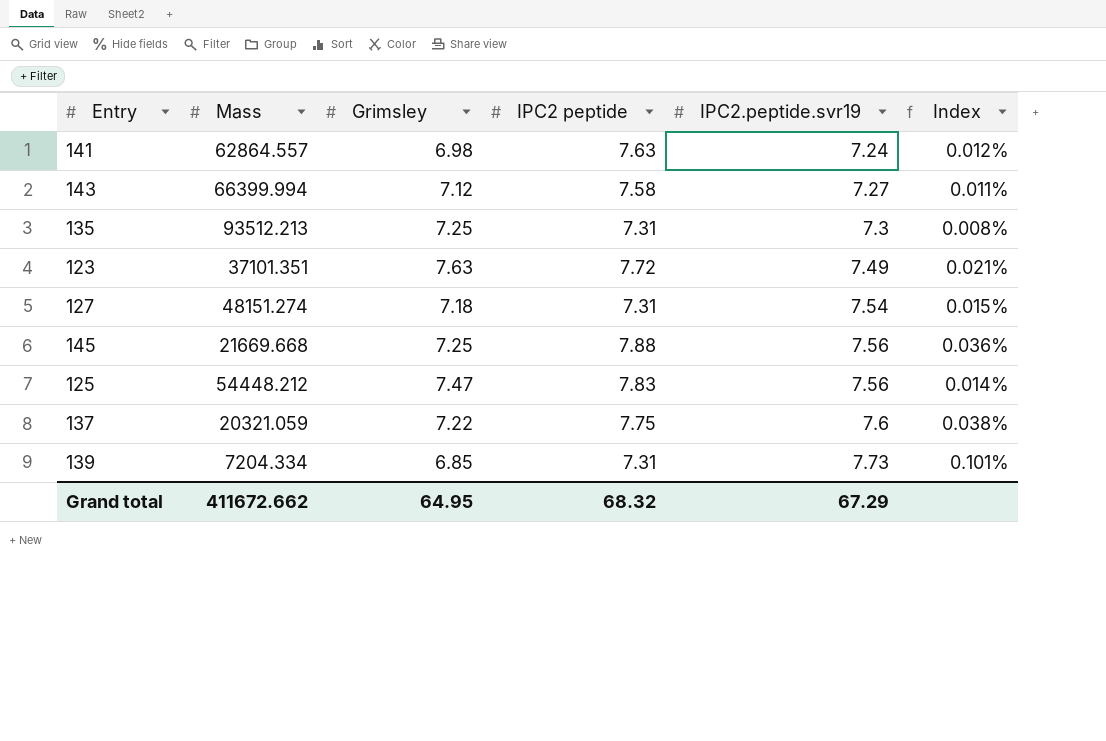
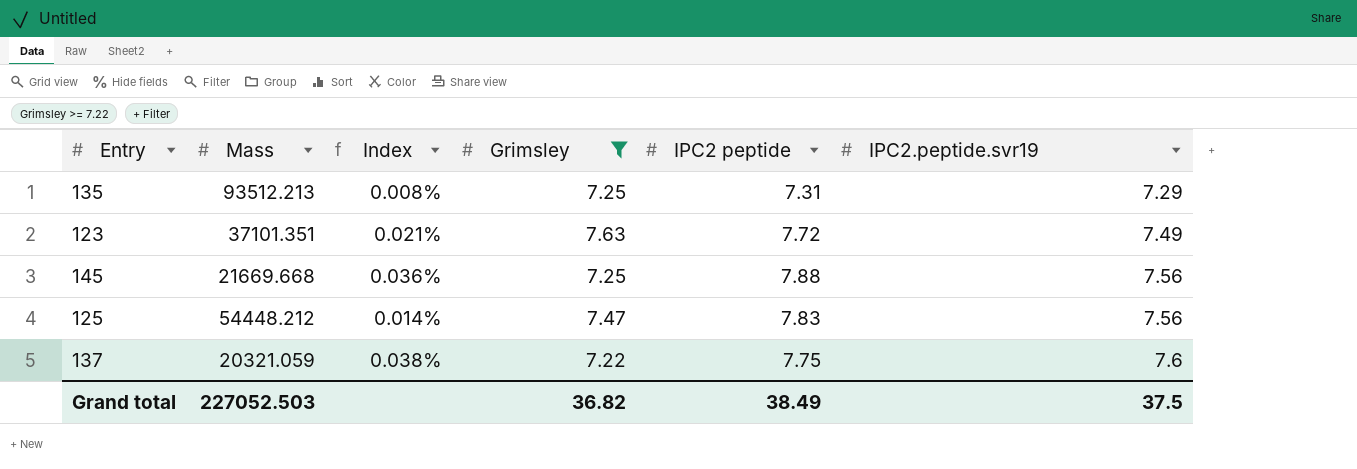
filter: none -> Grimsley >= 7.22
column Index | position: 6 -> 3
135 | IPC2.peptide.svr19: 7.3 -> 7.29
Grand total | Mass: 411672.662 -> 227052.503
Grand total | Grimsley: 64.95 -> 36.82
Grand total | IPC2 peptide: 68.32 -> 38.49
Grand total | IPC2.peptide.svr19: 67.29 -> 37.5

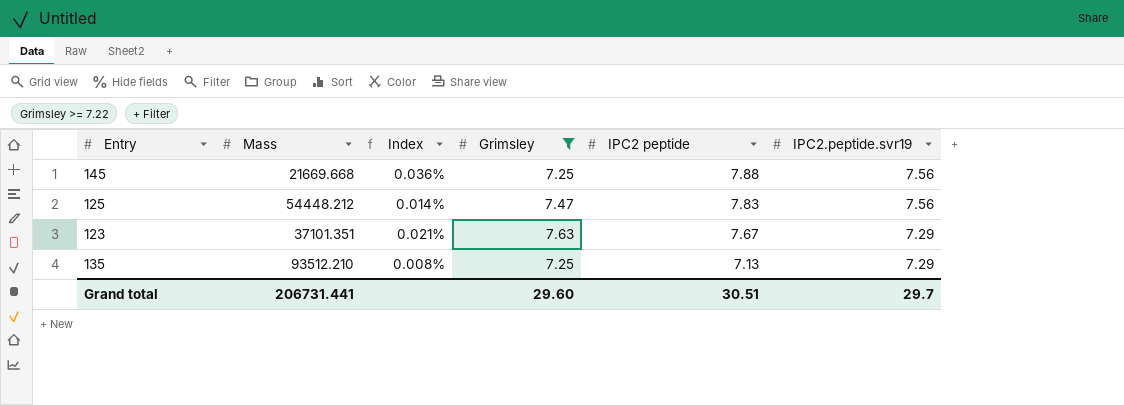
row order: IPC2.peptide.svr19 ascending -> IPC2 peptide descending
row 137: 20321.059 | 0.038% | 7.22 | 7.75 | 7.6 -> none
123 | IPC2 peptide: 7.72 -> 7.67
123 | IPC2.peptide.svr19: 7.49 -> 7.29
135 | Mass: 93512.213 -> 93512.210
135 | IPC2 peptide: 7.31 -> 7.13
Grand total | Mass: 227052.503 -> 206731.441
Grand total | Grimsley: 36.82 -> 29.60
Grand total | IPC2 peptide: 38.49 -> 30.51
Grand total | IPC2.peptide.svr19: 37.5 -> 29.7

